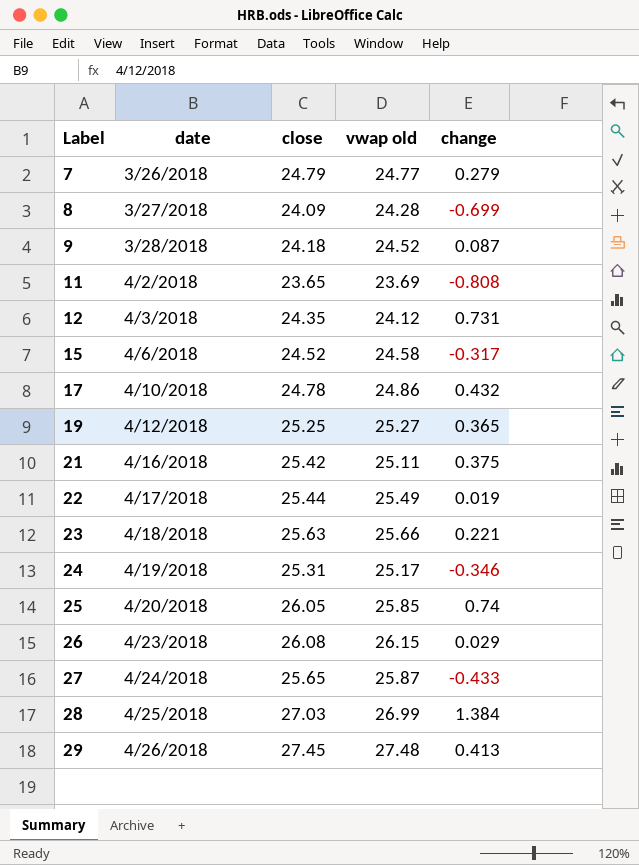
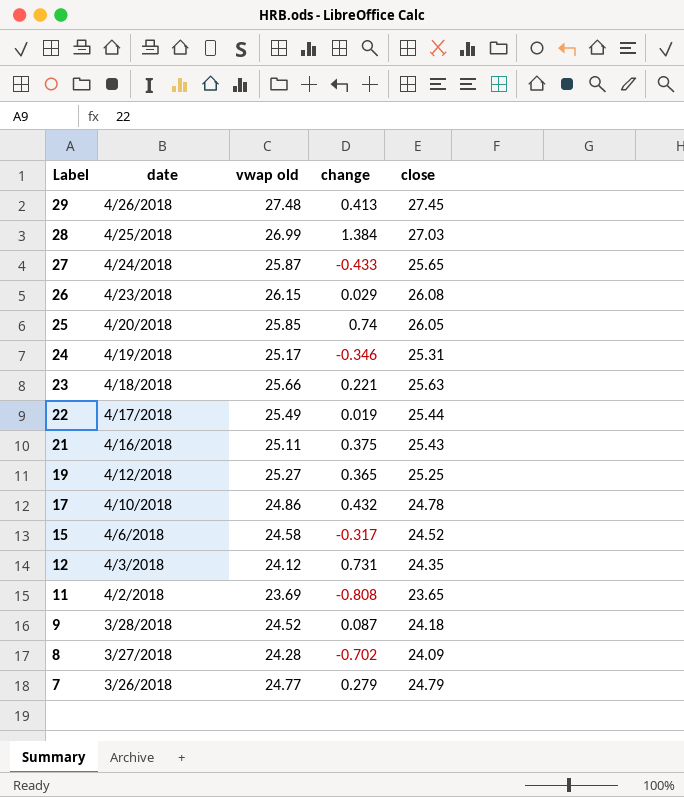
row order: Label ascending -> Label descending
column close | position: 3 -> 5
21 | close: 25.42 -> 25.43
8 | change: -0.699 -> -0.702

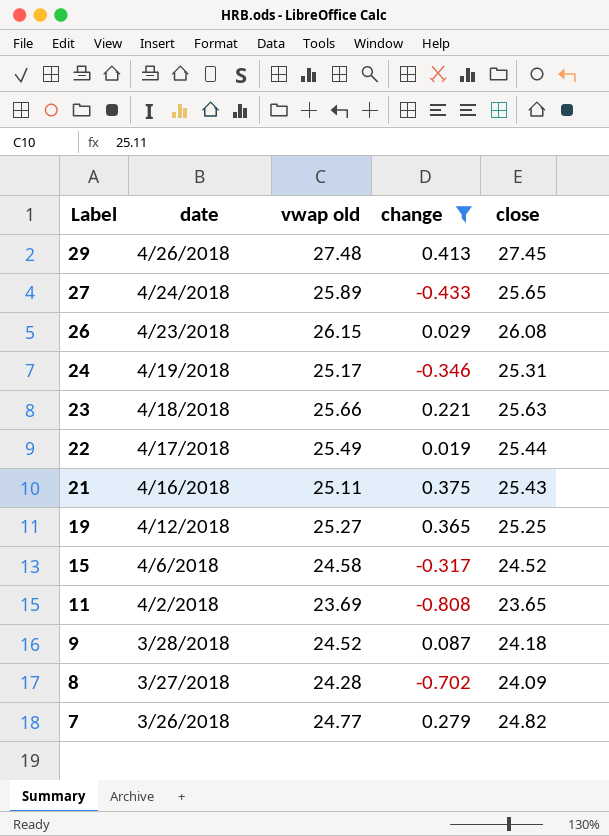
filter: none -> change <= 0.413
27 | vwap old: 25.87 -> 25.89
7 | close: 24.79 -> 24.82

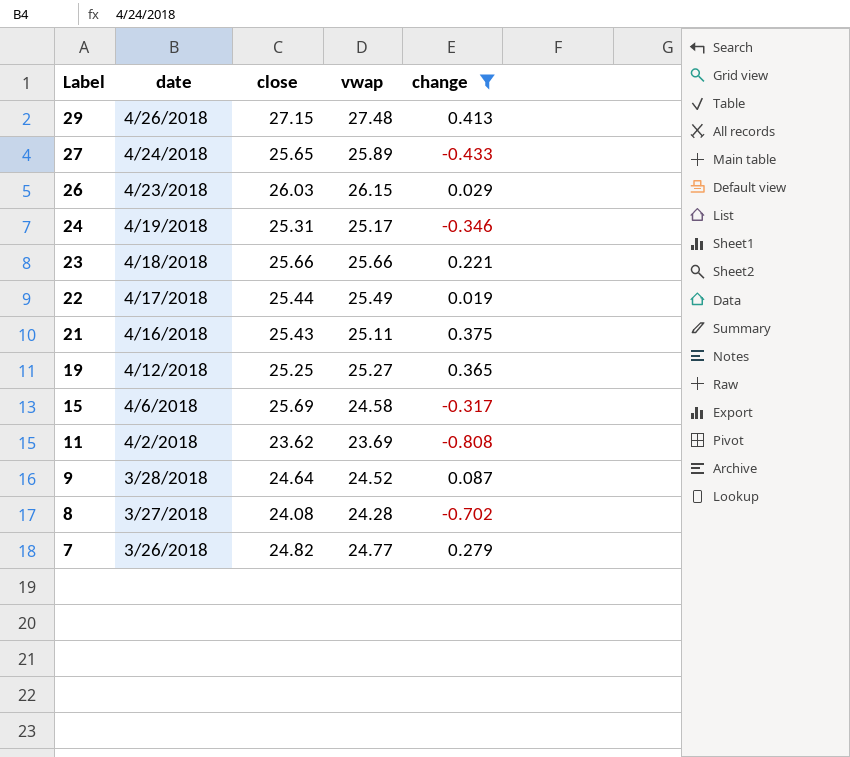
column close | position: 5 -> 3
column name: vwap old -> vwap
29 | close: 27.45 -> 27.15
26 | close: 26.08 -> 26.03
23 | close: 25.63 -> 25.66
15 | close: 24.52 -> 25.69
11 | close: 23.65 -> 23.62
9 | close: 24.18 -> 24.64
8 | close: 24.09 -> 24.08

